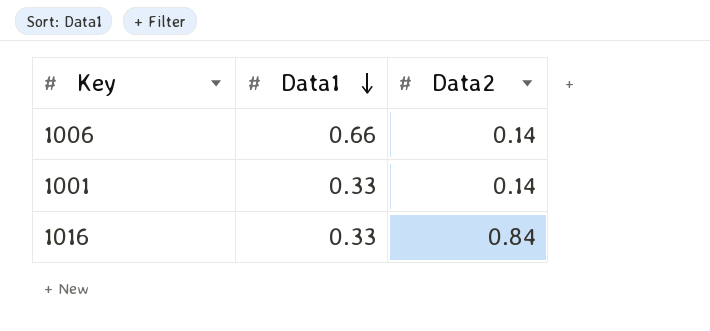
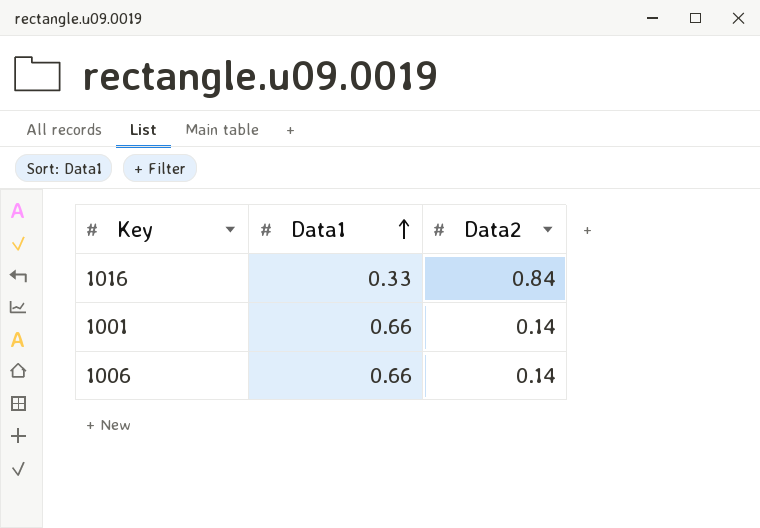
row order: Data1 descending -> Data1 ascending
1001 | Data1: 0.33 -> 0.66

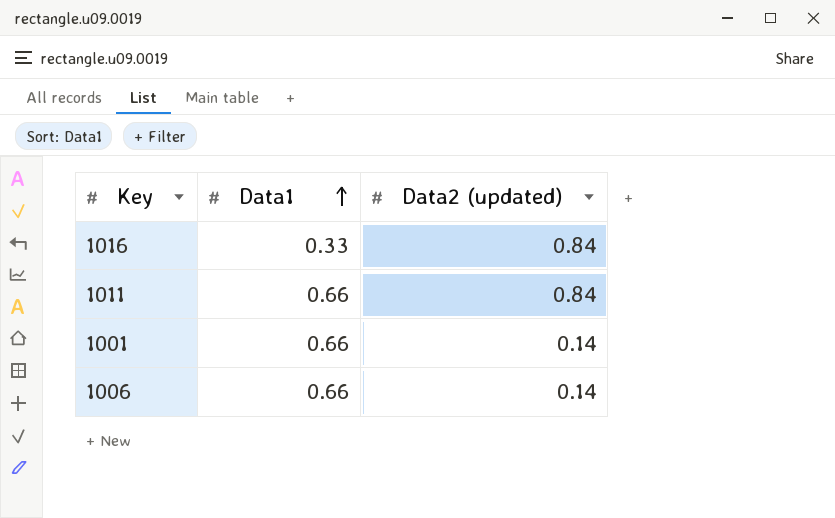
column name: Data2 -> Data2 (updated)
row 1011: none -> 0.66 | 0.84

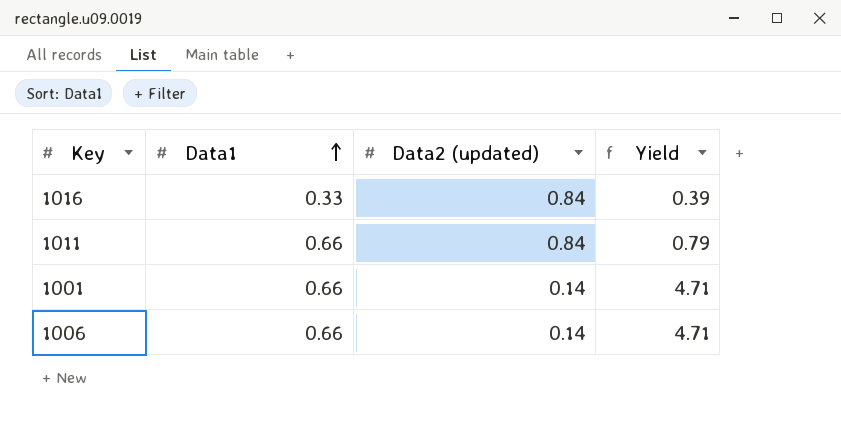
column Yield | formula: none -> [Data1] / [Data2 (updated)]

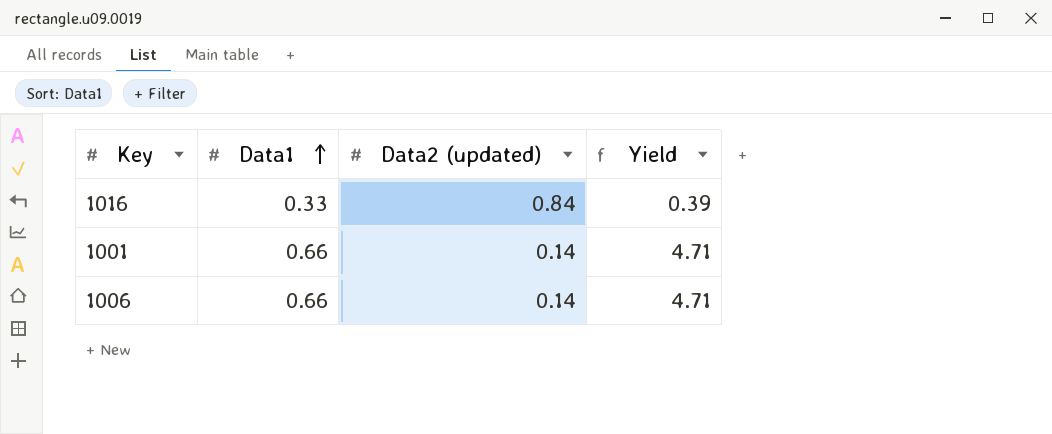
row 1011: 0.66 | 0.84 | 0.79 -> none

